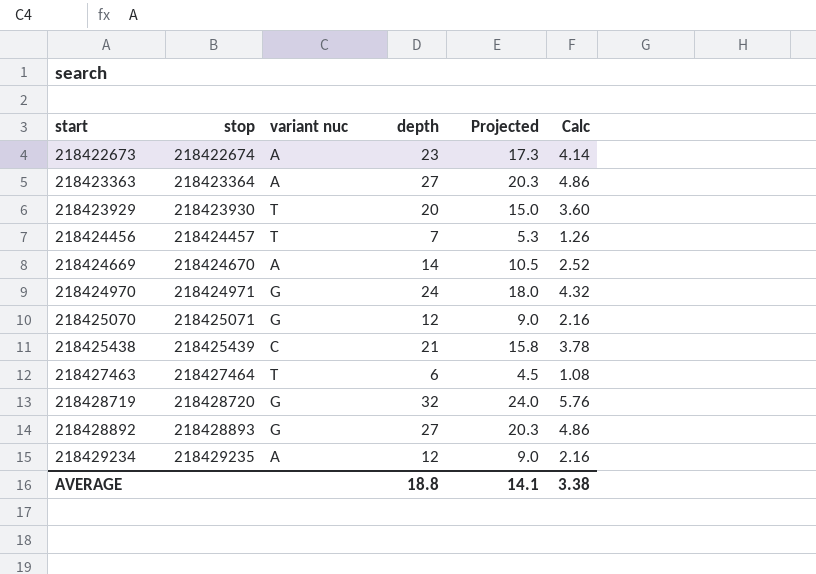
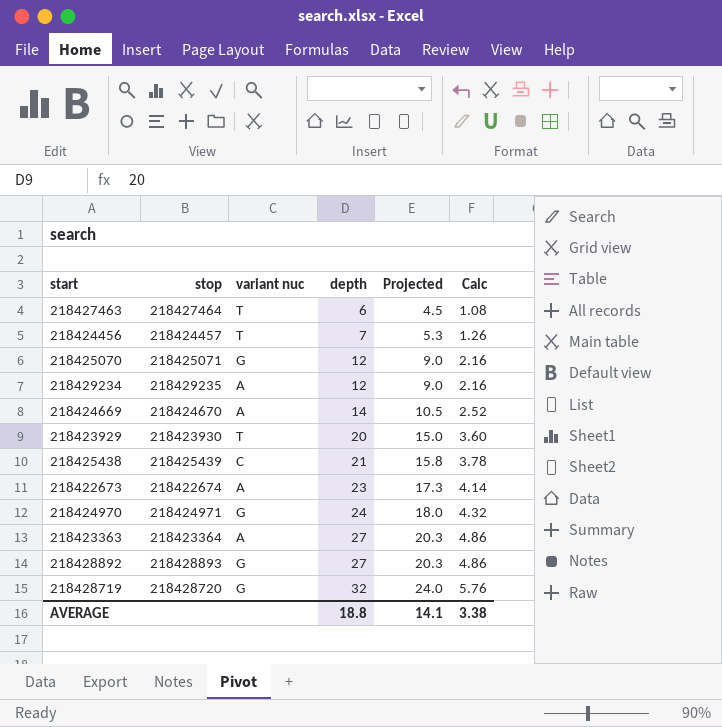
row order: start ascending -> depth ascending

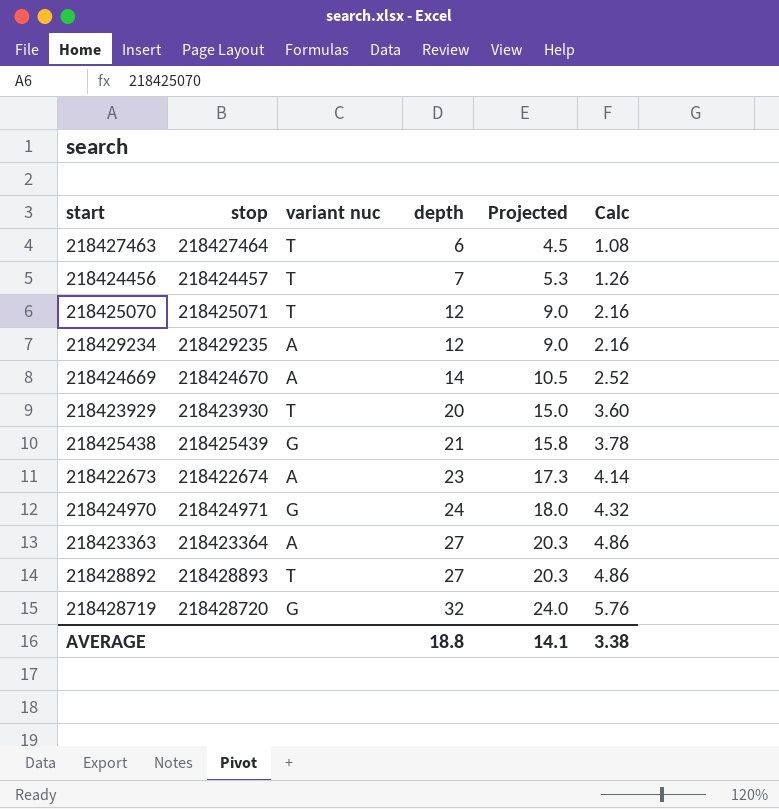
218425070 | variant nuc: G -> T
218425438 | variant nuc: C -> G
218428892 | variant nuc: G -> T

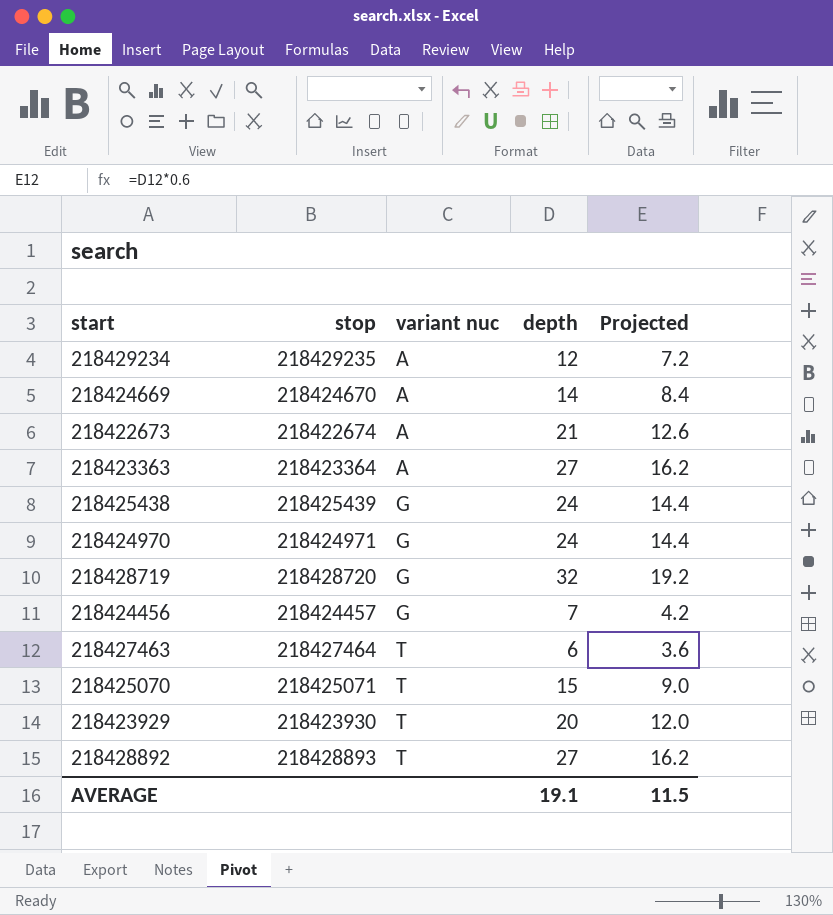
row order: depth ascending -> variant nuc ascending
column Calc | formula: [depth] * 0.18 -> none
column Projected | formula: [depth] * 0.75 -> [depth] * 0.6
218422673 | depth: 23 -> 21
218425438 | depth: 21 -> 24
218424456 | variant nuc: T -> G
218425070 | depth: 12 -> 15
AVERAGE | depth: 18.8 -> 19.1
AVERAGE | Projected: 14.1 -> 11.5

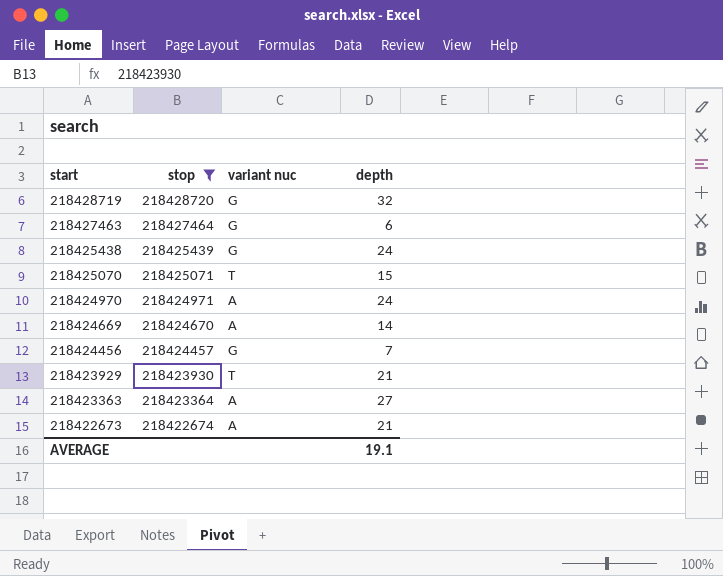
filter: none -> stop <= 218428720
row order: variant nuc ascending -> start descending
column Projected | formula: [depth] * 0.6 -> none
218427463 | variant nuc: T -> G
218424970 | variant nuc: G -> A
218423929 | depth: 20 -> 21

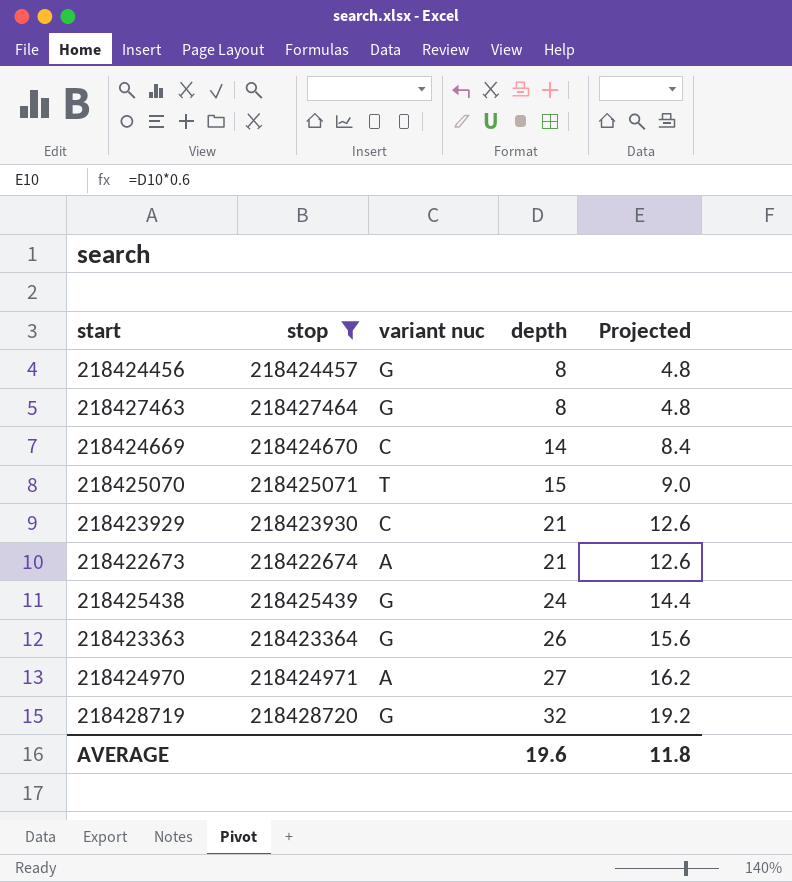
row order: start descending -> depth ascending
column Projected | formula: none -> [depth] * 0.6
218424456 | depth: 7 -> 8
218427463 | depth: 6 -> 8
218424669 | variant nuc: A -> C
218423929 | variant nuc: T -> C
218423363 | variant nuc: A -> G
218423363 | depth: 27 -> 26
218424970 | depth: 24 -> 27
AVERAGE | depth: 19.1 -> 19.6

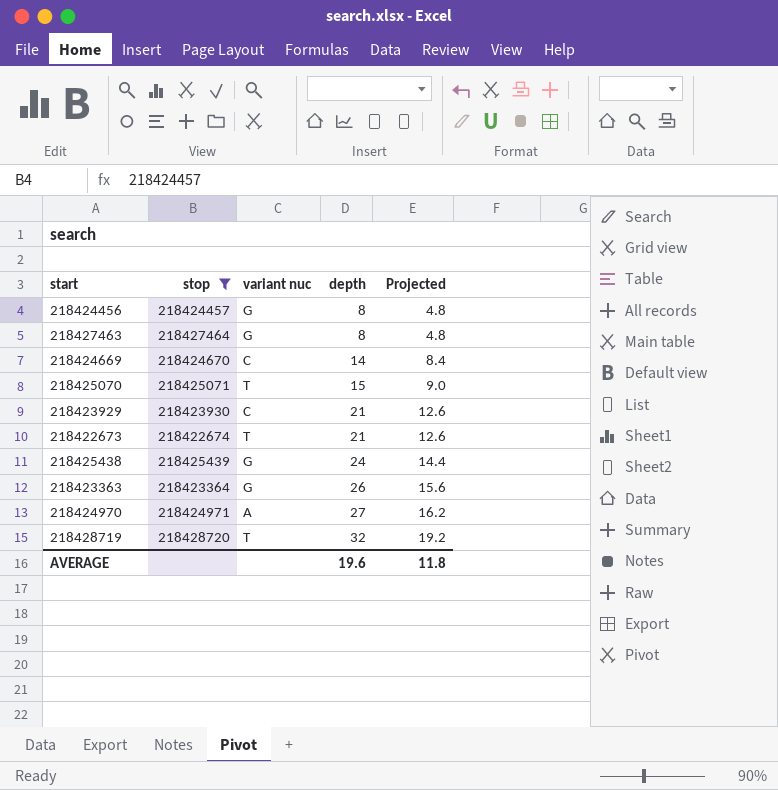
218422673 | variant nuc: A -> T
218428719 | variant nuc: G -> T

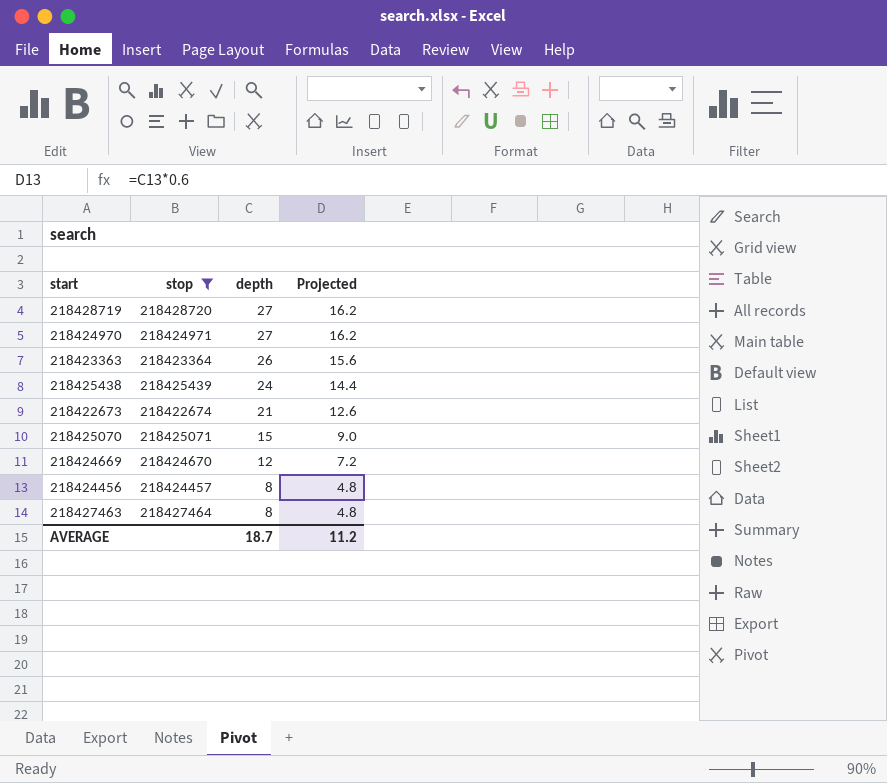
row order: depth ascending -> depth descending
column variant nuc | position: 3 -> none
row 218423929: 218423930 | C | 21 | 12.6 -> none
218428719 | depth: 32 -> 27
218428719 | Projected: 19.2 -> 16.2
218424669 | depth: 14 -> 12
218424669 | Projected: 8.4 -> 7.2
AVERAGE | depth: 19.6 -> 18.7
AVERAGE | Projected: 11.8 -> 11.2

